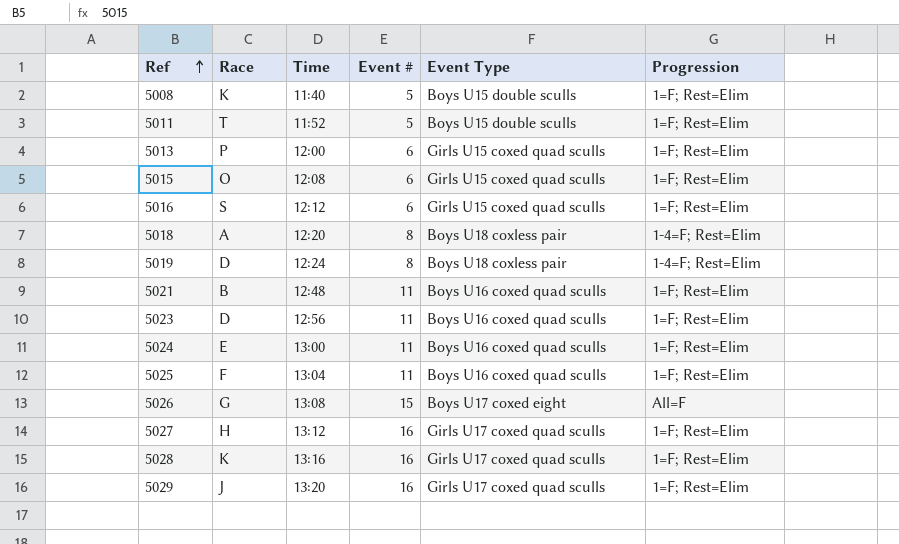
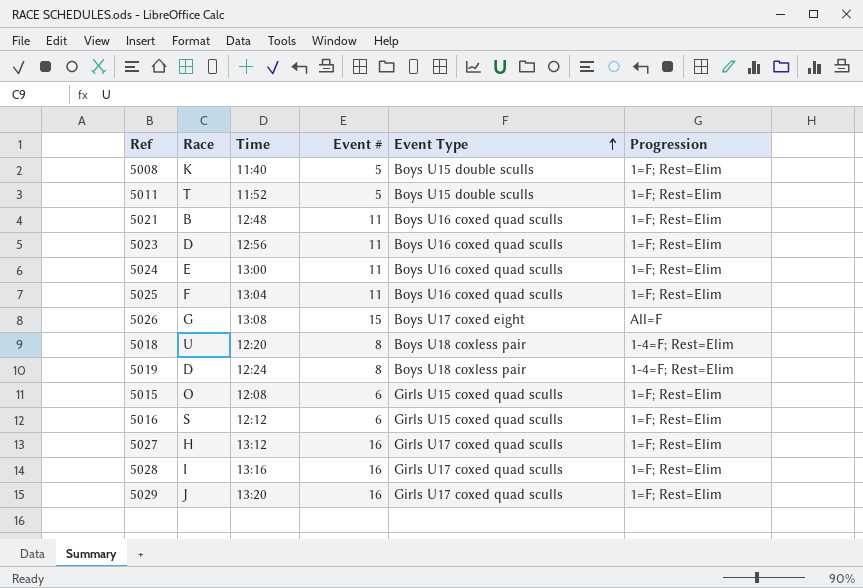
row order: Ref ascending -> Event Type ascending
row 5013: P | 12:00 | 6 | Girls U15 coxed quad sculls | 1=F; Rest=Elim -> none
5018 | Race: A -> U
5028 | Race: K -> I

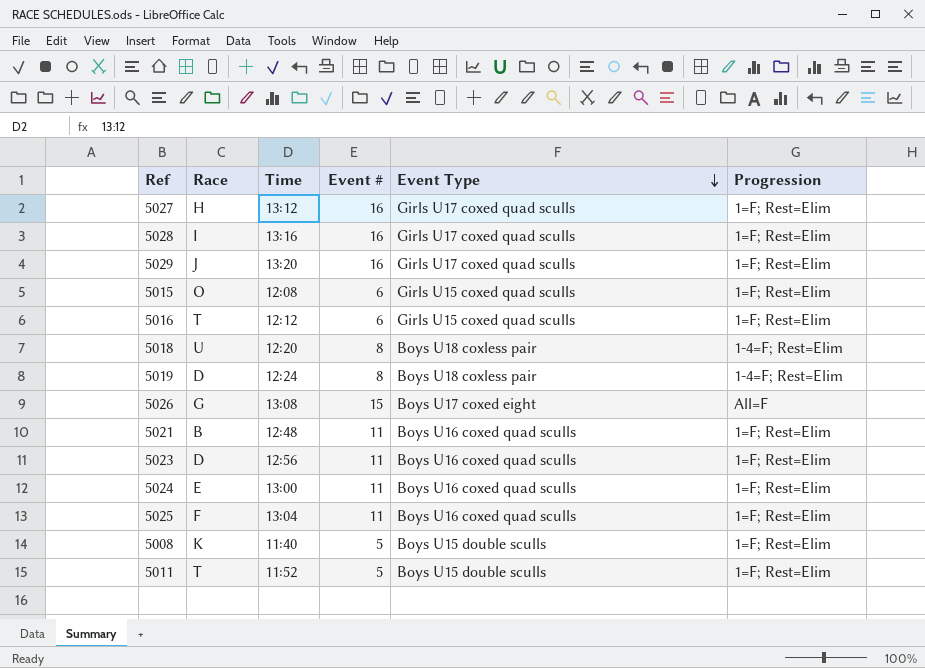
row order: Event Type ascending -> Event Type descending
5016 | Race: S -> T

